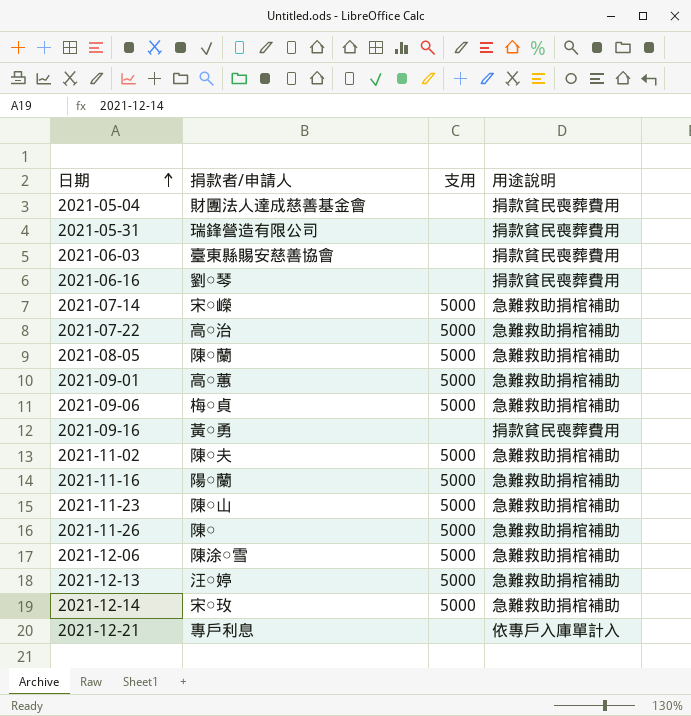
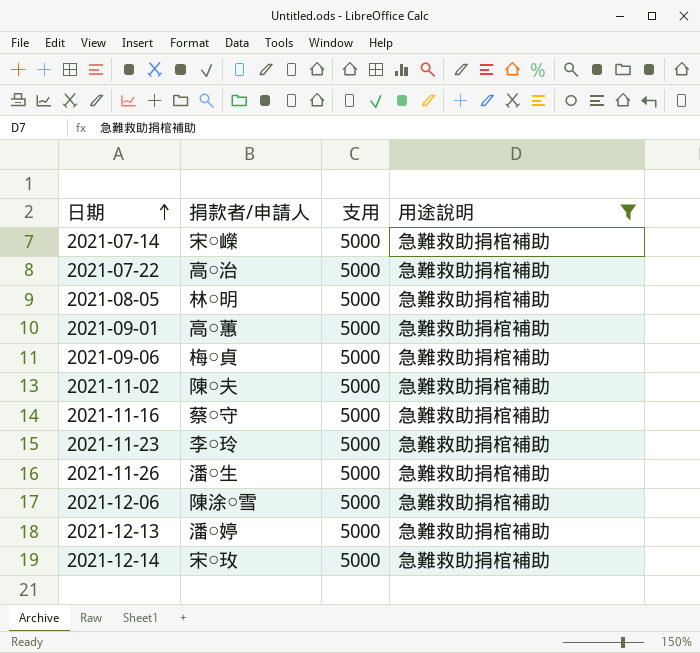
filter: none -> 用途說明 = 急難救助捐棺補助
2021-08-05 | 捐款者/申請人: 陳○蘭 -> 林○明
2021-11-16 | 捐款者/申請人: 陽○蘭 -> 蔡○守
2021-11-23 | 捐款者/申請人: 陳○山 -> 李○玲
2021-11-26 | 捐款者/申請人: 陳○ -> 潘○生
2021-12-13 | 捐款者/申請人: 汪○婷 -> 潘○婷

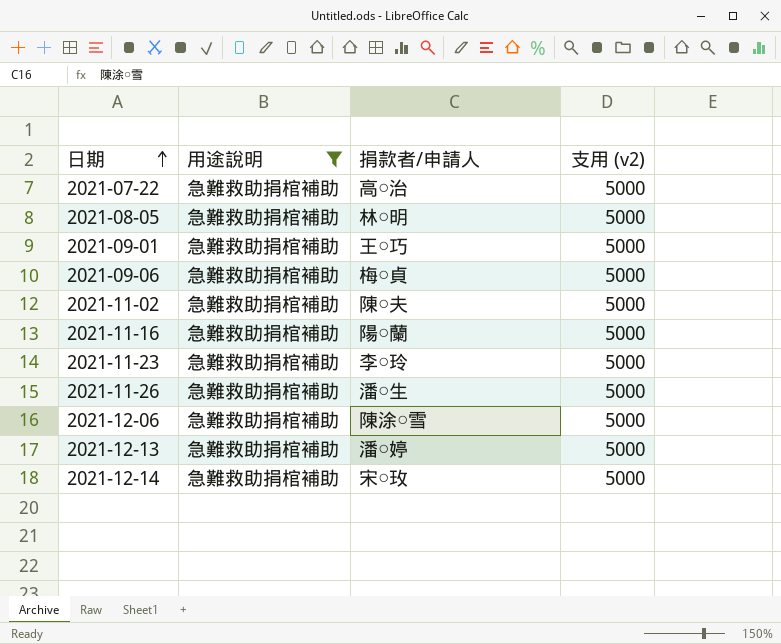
column 用途說明 | position: 4 -> 2
column name: 支用 -> 支用 (v2)
row 2021-07-14: 宋○嶸 | 5000 | 急難救助捐棺補助 -> none
2021-09-01 | 捐款者/申請人: 高○蕙 -> 王○巧
2021-11-16 | 捐款者/申請人: 蔡○守 -> 陽○蘭

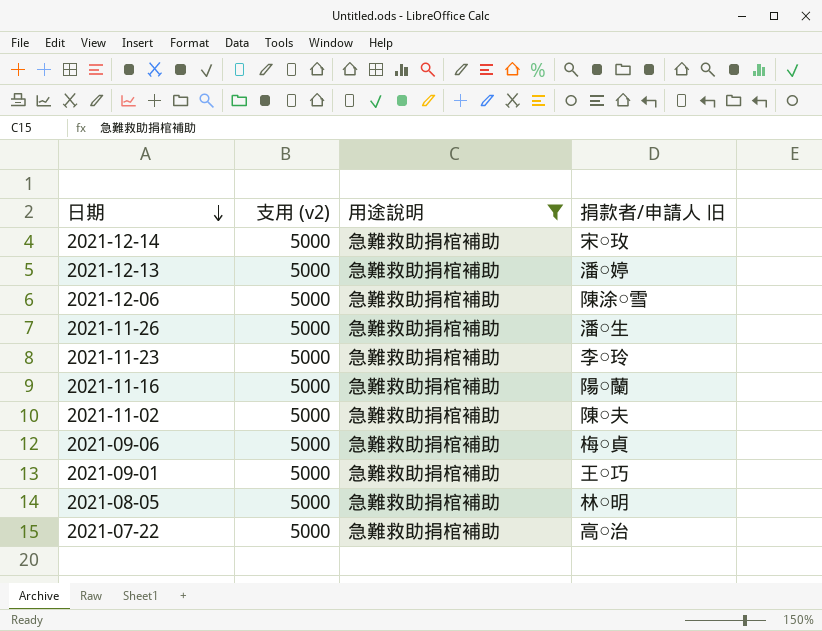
row order: 日期 ascending -> 日期 descending
column 支用 (v2) | position: 4 -> 2
column name: 捐款者/申請人 -> 捐款者/申請人 旧

